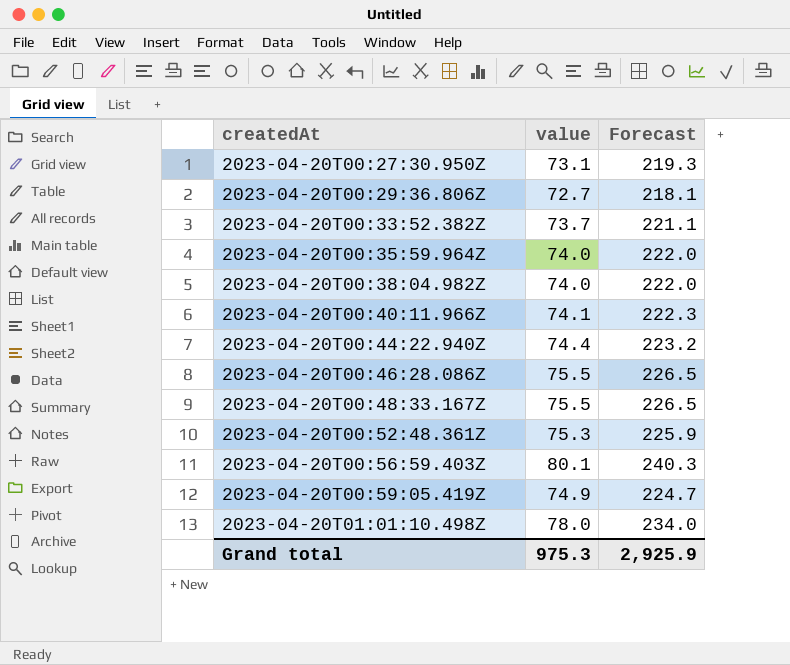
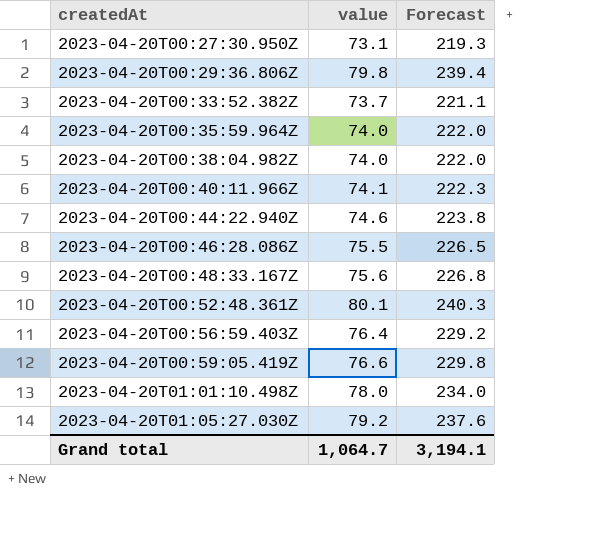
2023-04-20T00:29:36.806Z | value: 72.7 -> 79.8
2023-04-20T00:29:36.806Z | Forecast: 218.1 -> 239.4
2023-04-20T00:44:22.940Z | value: 74.4 -> 74.6
2023-04-20T00:44:22.940Z | Forecast: 223.2 -> 223.8
2023-04-20T00:48:33.167Z | value: 75.5 -> 75.6
2023-04-20T00:48:33.167Z | Forecast: 226.5 -> 226.8
2023-04-20T00:52:48.361Z | value: 75.3 -> 80.1
2023-04-20T00:52:48.361Z | Forecast: 225.9 -> 240.3
2023-04-20T00:56:59.403Z | value: 80.1 -> 76.4
2023-04-20T00:56:59.403Z | Forecast: 240.3 -> 229.2
2023-04-20T00:59:05.419Z | value: 74.9 -> 76.6
2023-04-20T00:59:05.419Z | Forecast: 224.7 -> 229.8
row 2023-04-20T01:05:27.030Z: none -> 79.2 | 237.6
Grand total | value: 975.3 -> 1,064.7
Grand total | Forecast: 2,925.9 -> 3,194.1

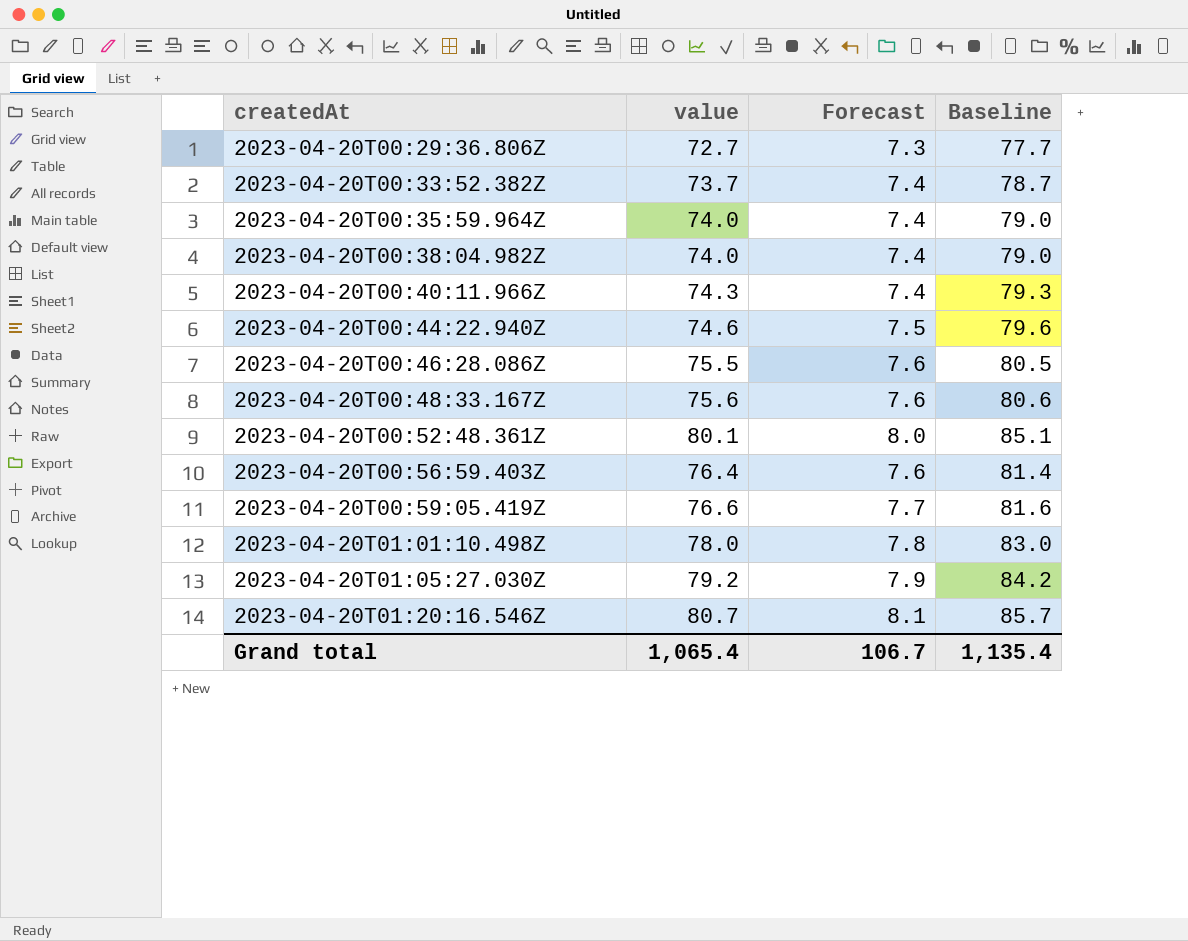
column Forecast | formula: [value] * 3 -> [value] * 0.1
column Baseline | formula: none -> [value] + 5
row 2023-04-20T00:27:30.950Z: 73.1 | 219.3 -> none
2023-04-20T00:29:36.806Z | value: 79.8 -> 72.7
2023-04-20T00:40:11.966Z | value: 74.1 -> 74.3
row 2023-04-20T01:20:16.546Z: none -> 80.7 | 8.1 | 85.7
Grand total | value: 1,064.7 -> 1,065.4
Grand total | Forecast: 3,194.1 -> 106.7

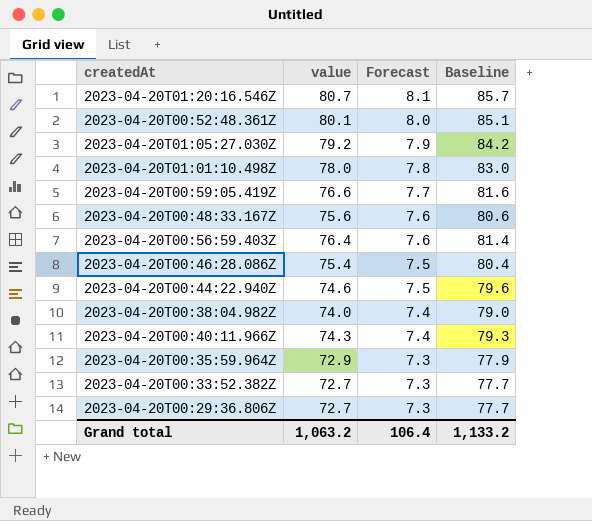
row order: createdAt ascending -> Forecast descending
2023-04-20T00:46:28.086Z | value: 75.5 -> 75.4
2023-04-20T00:46:28.086Z | Forecast: 7.6 -> 7.5
2023-04-20T00:46:28.086Z | Baseline: 80.5 -> 80.4
2023-04-20T00:35:59.964Z | value: 74.0 -> 72.9
2023-04-20T00:35:59.964Z | Forecast: 7.4 -> 7.3
2023-04-20T00:35:59.964Z | Baseline: 79.0 -> 77.9
2023-04-20T00:33:52.382Z | value: 73.7 -> 72.7
2023-04-20T00:33:52.382Z | Forecast: 7.4 -> 7.3
2023-04-20T00:33:52.382Z | Baseline: 78.7 -> 77.7
Grand total | value: 1,065.4 -> 1,063.2
Grand total | Forecast: 106.7 -> 106.4
Grand total | Baseline: 1,135.4 -> 1,133.2

